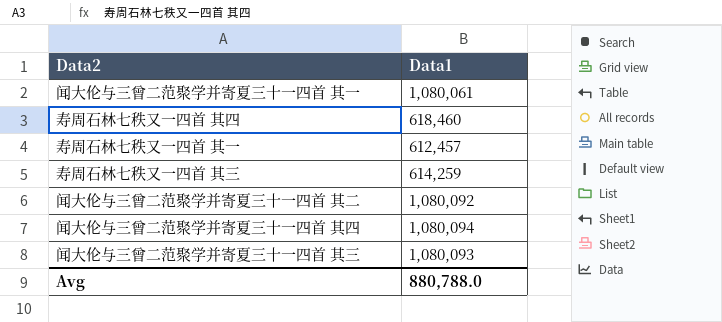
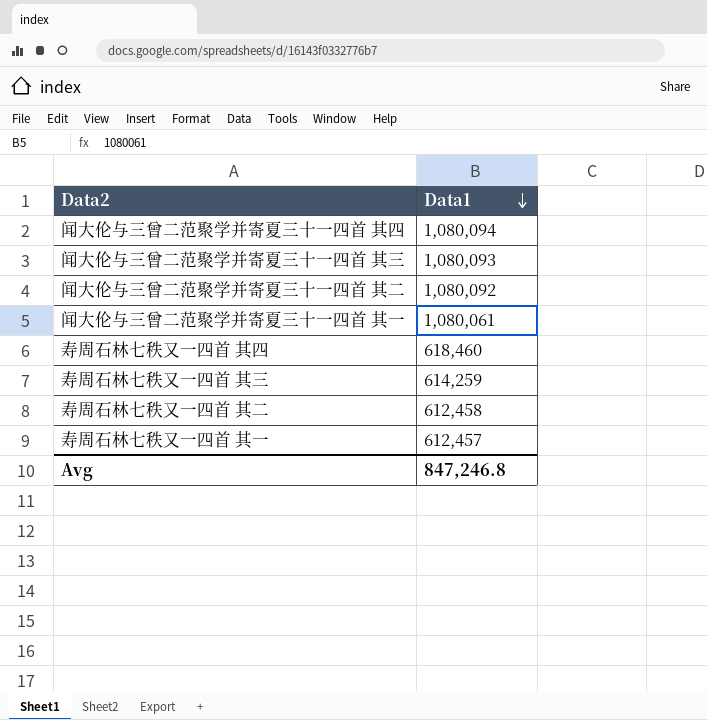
row order: none -> Data1 descending
row 寿周石林七秩又一四首 其二: none -> 612,458
Avg | Data1: 880,788.0 -> 847,246.8

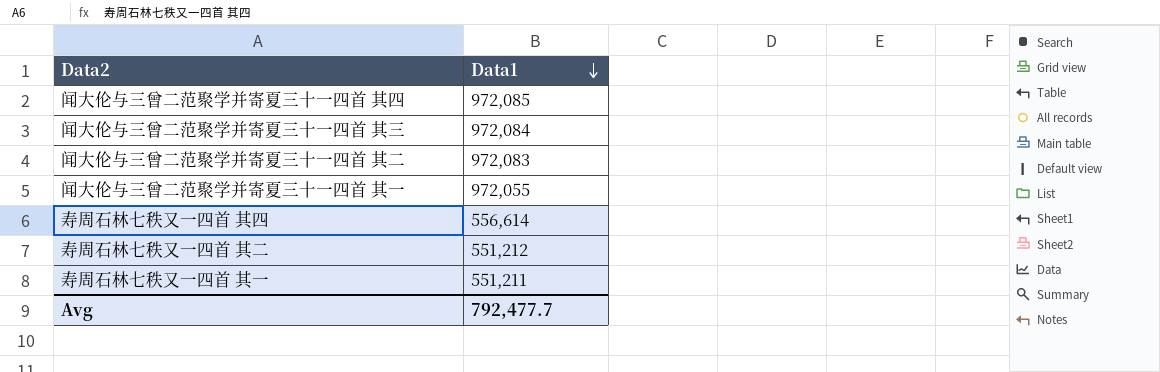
row 寿周石林七秩又一四首 其三: 614,259 -> none
闻大伦与三曾二范聚学并寄夏三十一四首 其四 | Data1: 1,080,094 -> 972,085
闻大伦与三曾二范聚学并寄夏三十一四首 其三 | Data1: 1,080,093 -> 972,084
闻大伦与三曾二范聚学并寄夏三十一四首 其二 | Data1: 1,080,092 -> 972,083
闻大伦与三曾二范聚学并寄夏三十一四首 其一 | Data1: 1,080,061 -> 972,055
寿周石林七秩又一四首 其四 | Data1: 618,460 -> 556,614
寿周石林七秩又一四首 其二 | Data1: 612,458 -> 551,212
寿周石林七秩又一四首 其一 | Data1: 612,457 -> 551,211
Avg | Data1: 847,246.8 -> 792,477.7

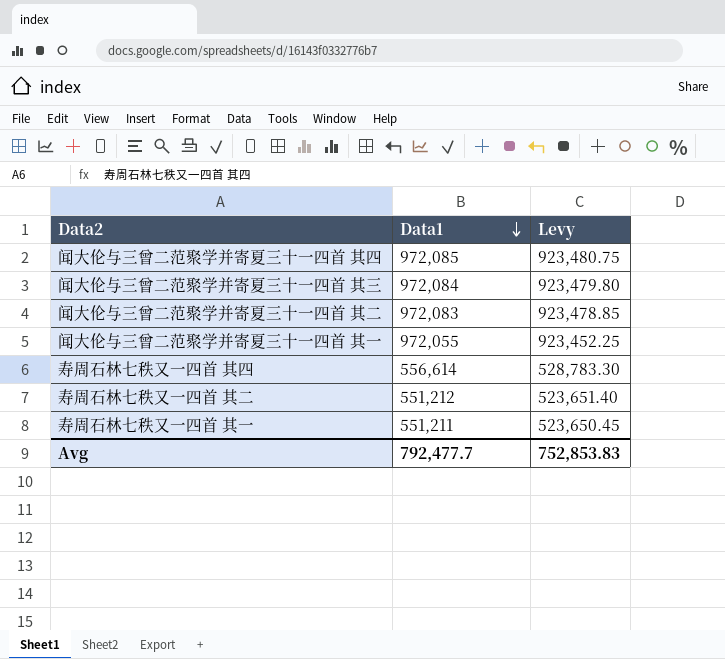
column Levy | formula: none -> [Data1] * 0.95

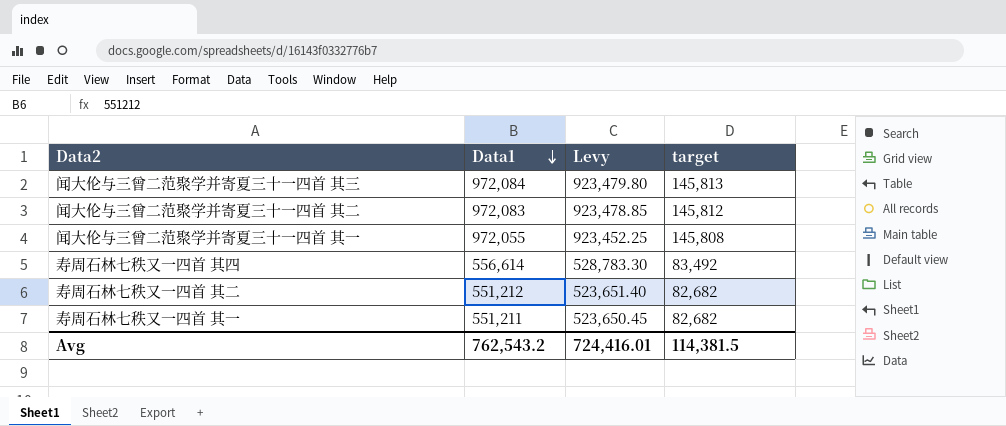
column target | formula: none -> [Data1] * 0.15
row 闻大伦与三曾二范聚学并寄夏三十一四首 其四: 972,085 | 923,480.75 -> none
Avg | Data1: 792,477.7 -> 762,543.2
Avg | Levy: 752,853.83 -> 724,416.01

